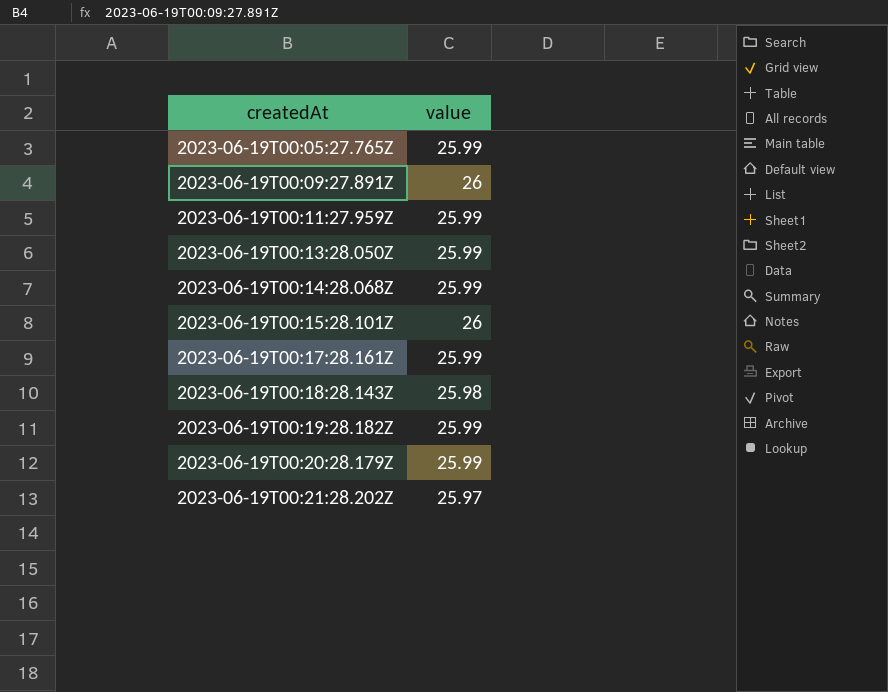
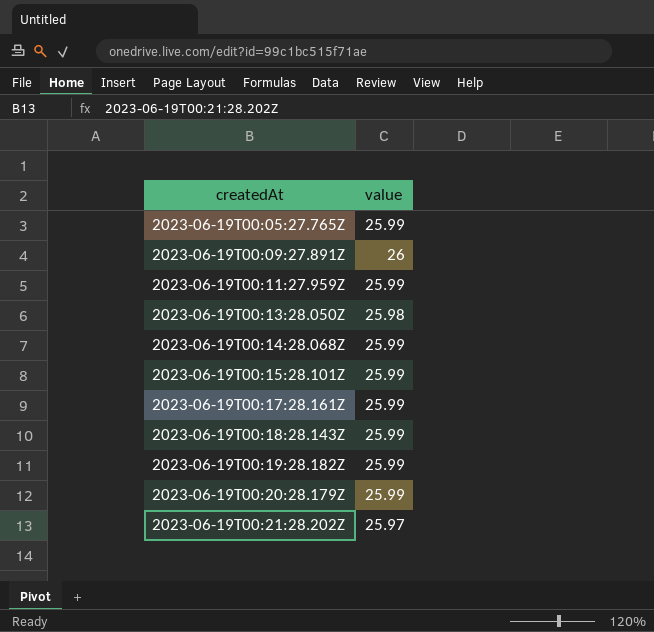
2023-06-19T00:13:28.050Z | value: 25.99 -> 25.98
2023-06-19T00:15:28.101Z | value: 26 -> 25.99
2023-06-19T00:18:28.143Z | value: 25.98 -> 25.99

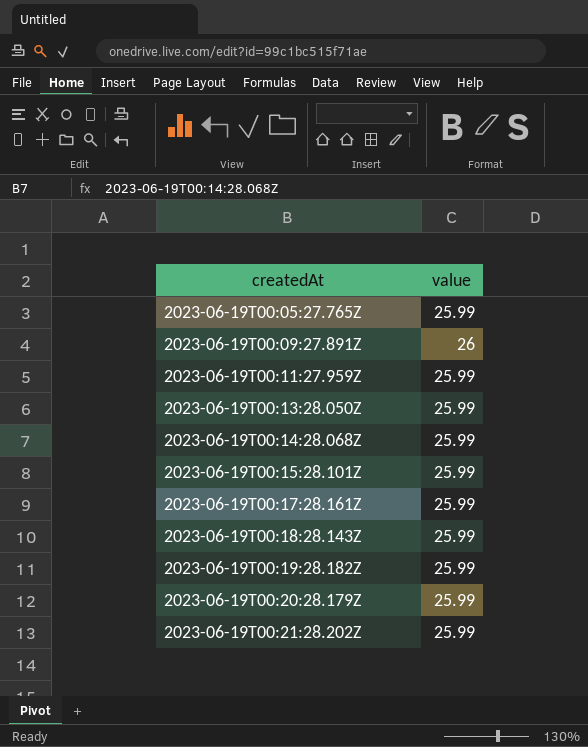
2023-06-19T00:13:28.050Z | value: 25.98 -> 25.99
2023-06-19T00:21:28.202Z | value: 25.97 -> 25.99

